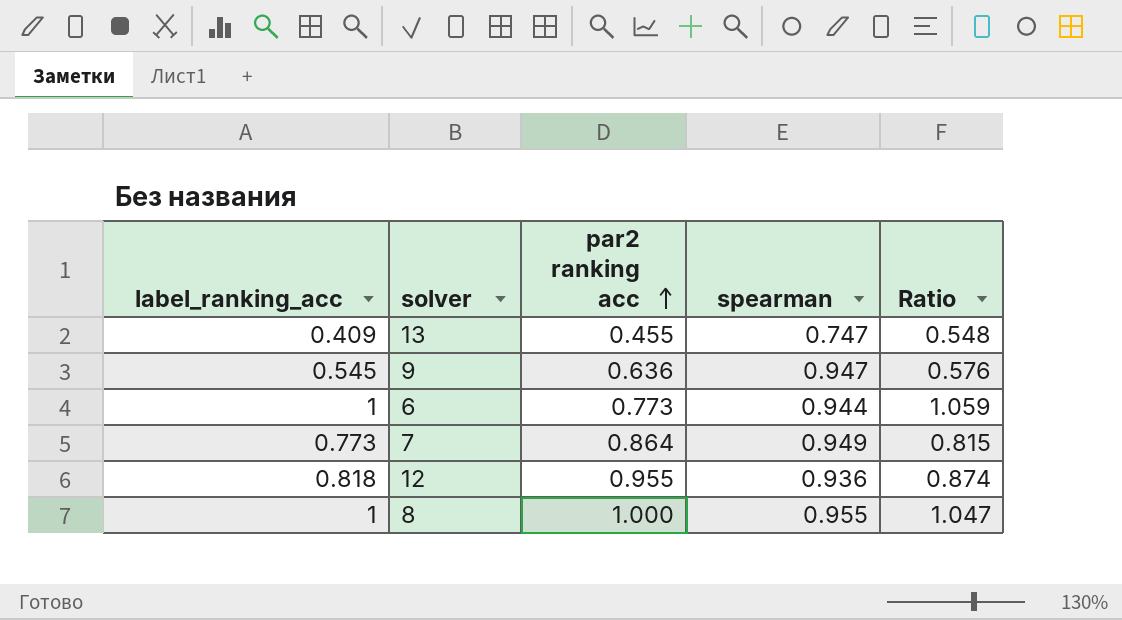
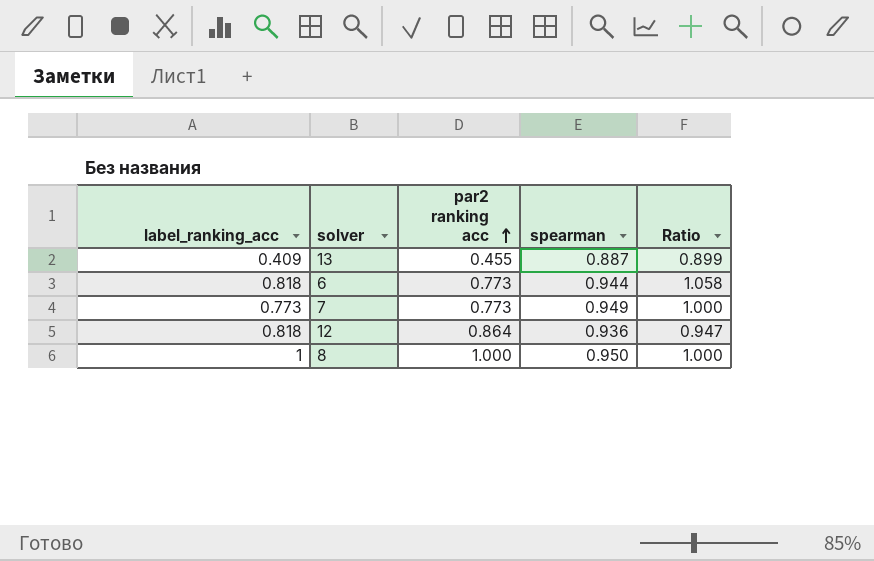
column Ratio | formula: [label_ranking_acc] / [spearman] -> [label_ranking_acc] / [par2 ranking acc]
row 9: 0.545 | 0.636 | 0.947 | 0.576 -> none
13 | spearman: 0.747 -> 0.887
6 | label_ranking_acc: 1 -> 0.818
7 | par2 ranking acc: 0.864 -> 0.773
12 | par2 ranking acc: 0.955 -> 0.864
8 | spearman: 0.955 -> 0.950

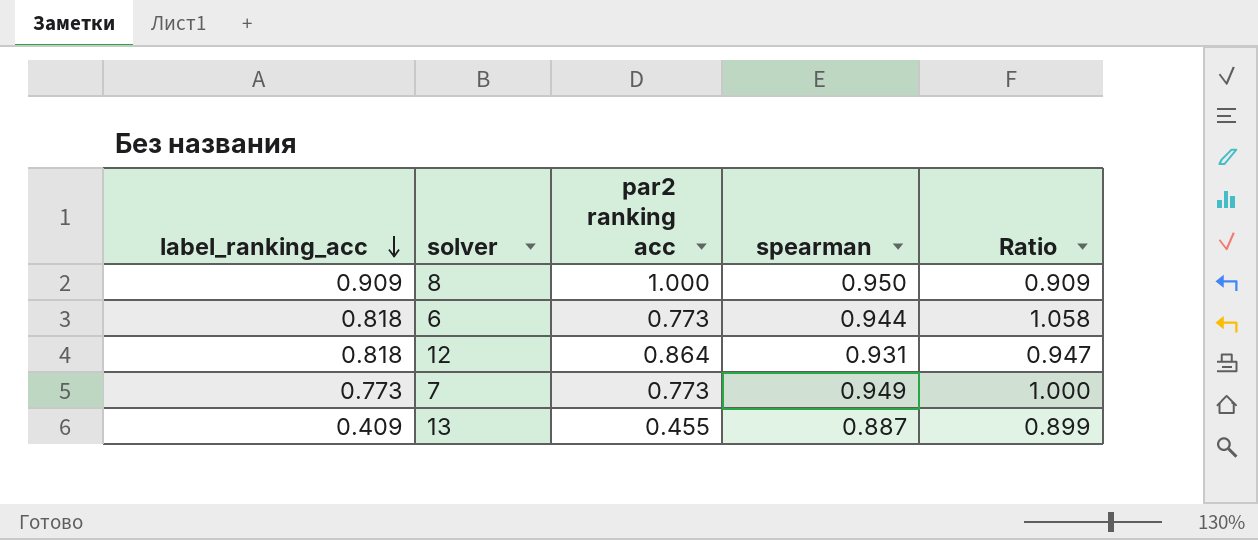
row order: par2 ranking acc ascending -> label_ranking_acc descending
8 | label_ranking_acc: 1 -> 0.909
8 | Ratio: 1.000 -> 0.909
12 | spearman: 0.936 -> 0.931

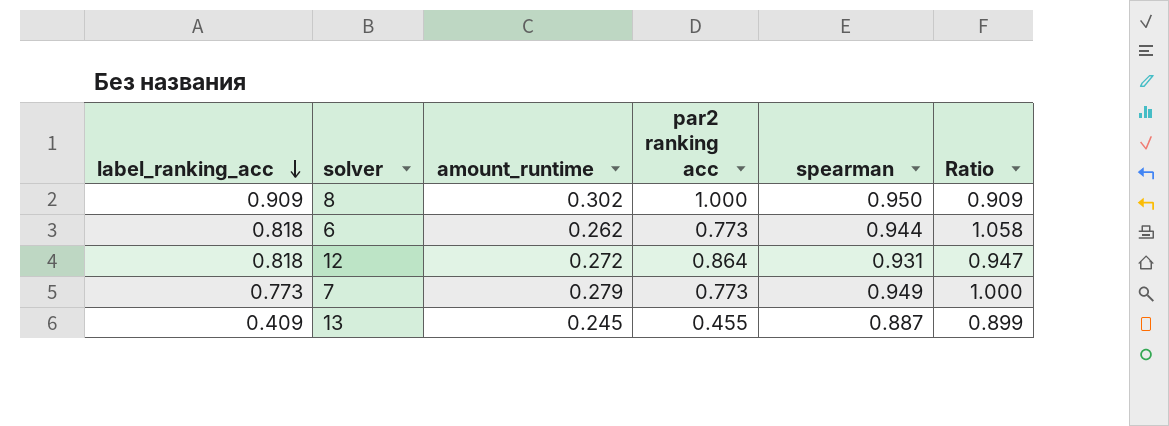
column amount_runtime | position: none -> 3

